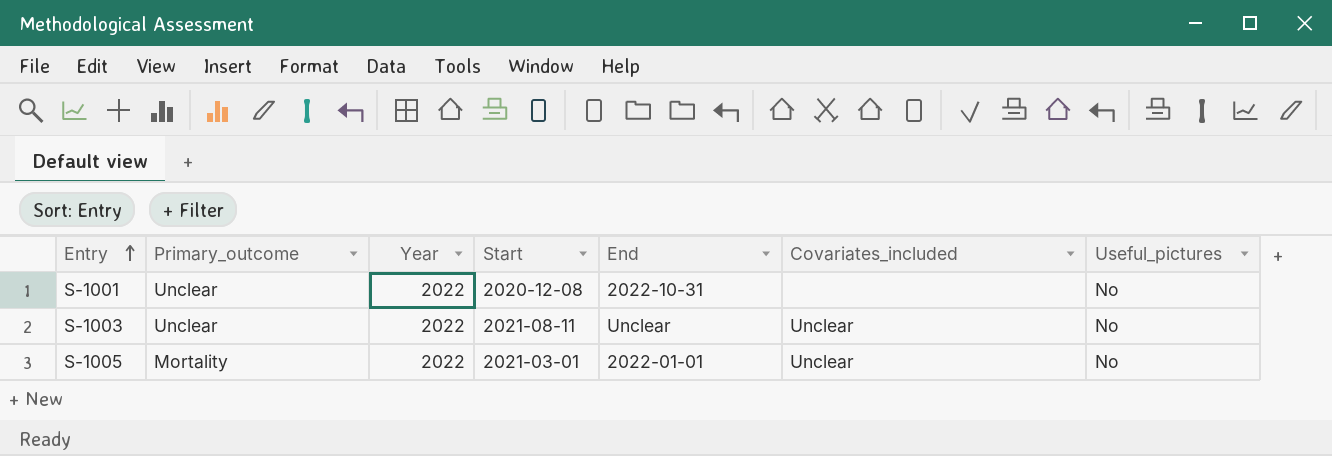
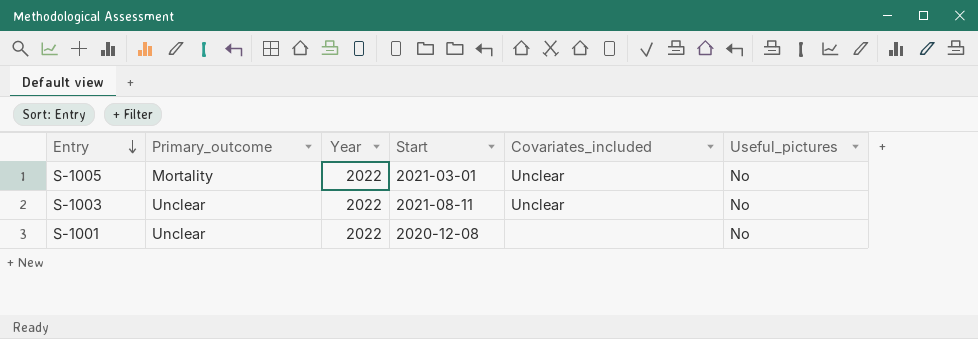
row order: Entry ascending -> Entry descending
column End | position: 5 -> none

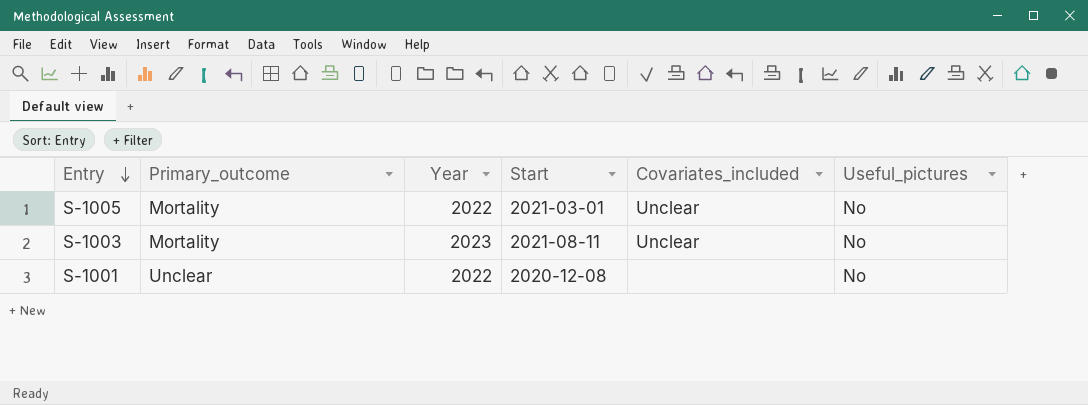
S-1003 | Primary_outcome: Unclear -> Mortality
S-1003 | Year: 2022 -> 2023

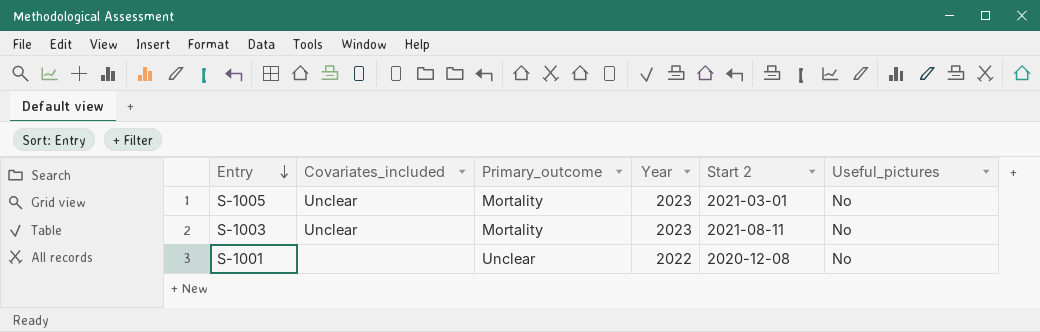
column Covariates_included | position: 5 -> 2
column name: Start -> Start 2
S-1005 | Year: 2022 -> 2023

